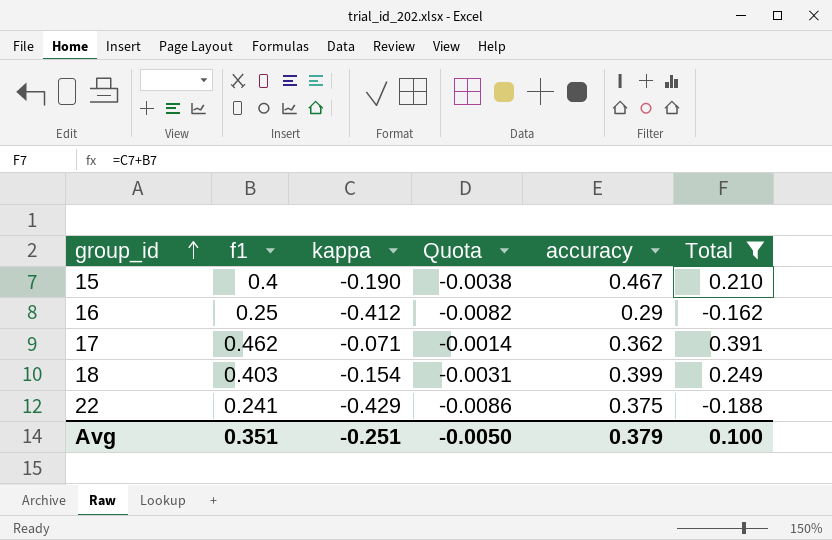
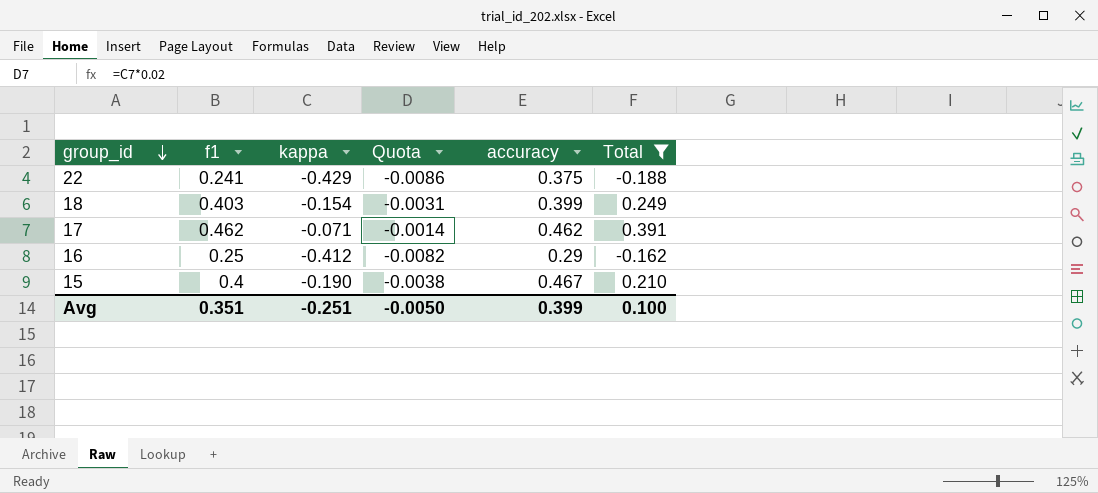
row order: group_id ascending -> group_id descending
17 | accuracy: 0.362 -> 0.462
Avg | accuracy: 0.379 -> 0.399

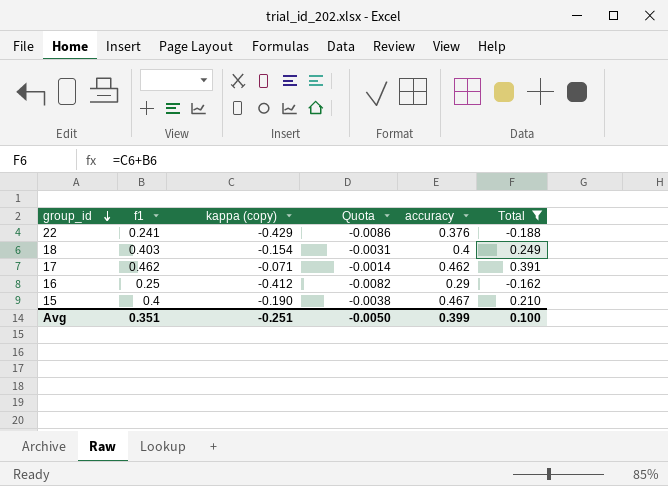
column name: kappa -> kappa (copy)
22 | accuracy: 0.375 -> 0.376
18 | accuracy: 0.399 -> 0.4

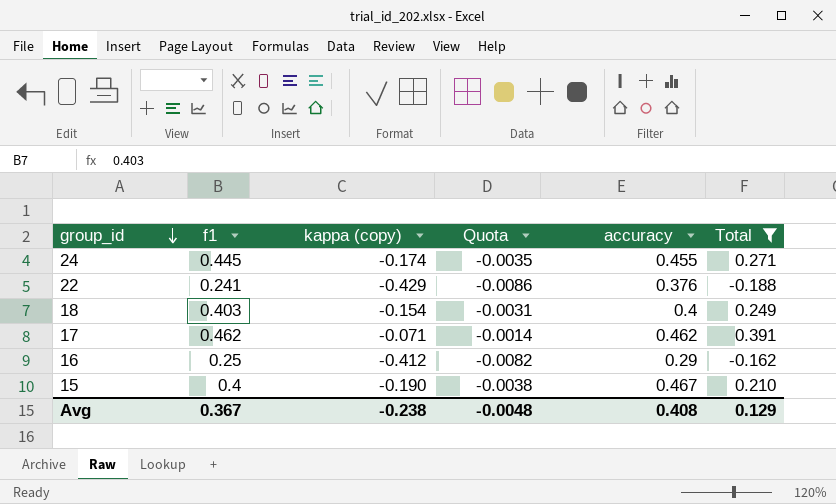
row 24: none -> 0.445 | -0.174 | -0.0035 | 0.455 | 0.271
Avg | f1: 0.351 -> 0.367
Avg | kappa (copy): -0.251 -> -0.238
Avg | Quota: -0.0050 -> -0.0048
Avg | accuracy: 0.399 -> 0.408
Avg | Total: 0.100 -> 0.129

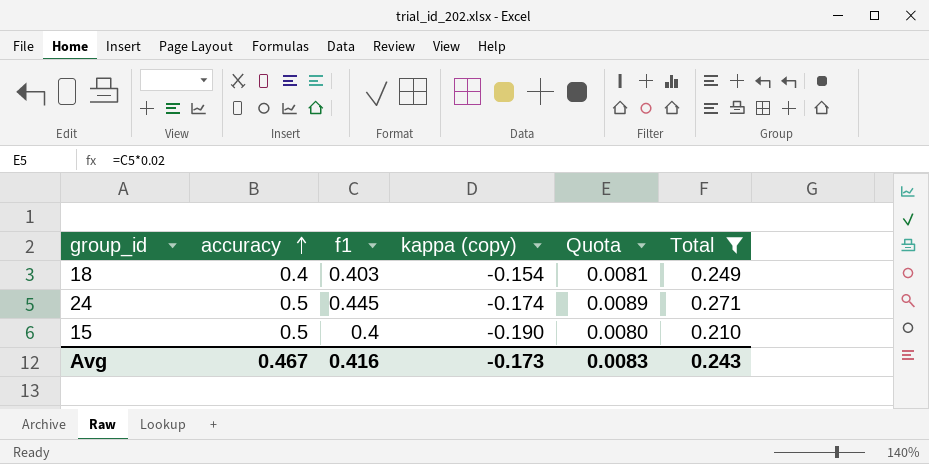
row order: group_id descending -> accuracy ascending
column accuracy | position: 5 -> 2
column Quota | formula: [kappa (copy)] * 0.02 -> [f1] * 0.02
row 22: 0.241 | -0.429 | -0.0086 | 0.376 | -0.188 -> none
row 17: 0.462 | -0.071 | -0.0014 | 0.462 | 0.391 -> none
row 16: 0.25 | -0.412 | -0.0082 | 0.29 | -0.162 -> none
24 | accuracy: 0.455 -> 0.5
15 | accuracy: 0.467 -> 0.5
Avg | accuracy: 0.408 -> 0.467
Avg | f1: 0.367 -> 0.416
Avg | kappa (copy): -0.238 -> -0.173
Avg | Quota: -0.0048 -> 0.0083
Avg | Total: 0.129 -> 0.243

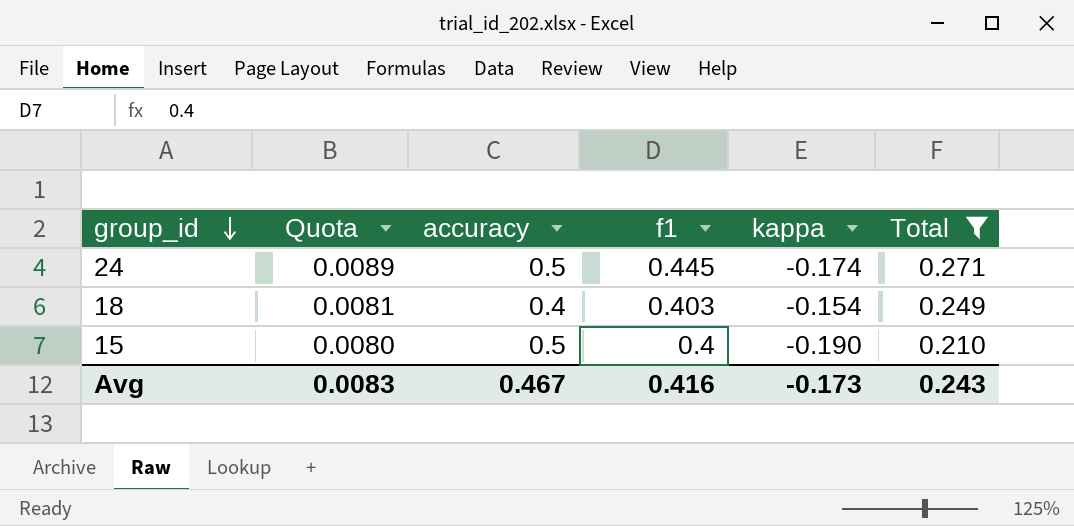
row order: accuracy ascending -> group_id descending
column Quota | position: 5 -> 2
column name: kappa (copy) -> kappa

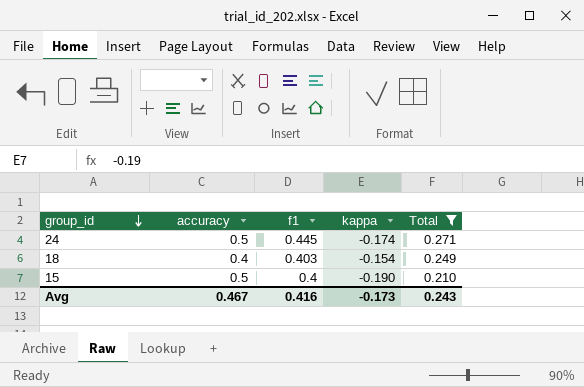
column Quota | formula: [f1] * 0.02 -> none

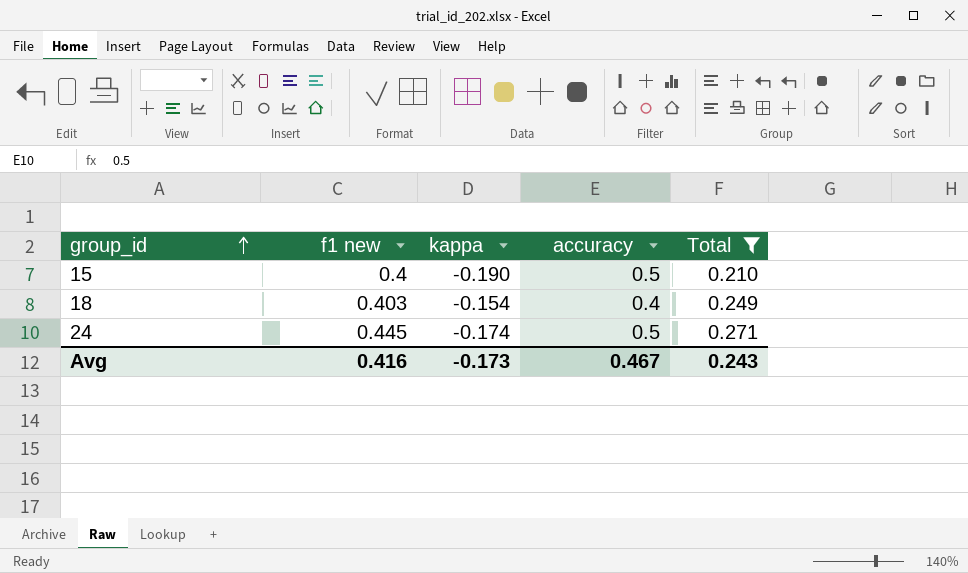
row order: group_id descending -> group_id ascending
column name: f1 -> f1 new
column accuracy | position: 2 -> 4

